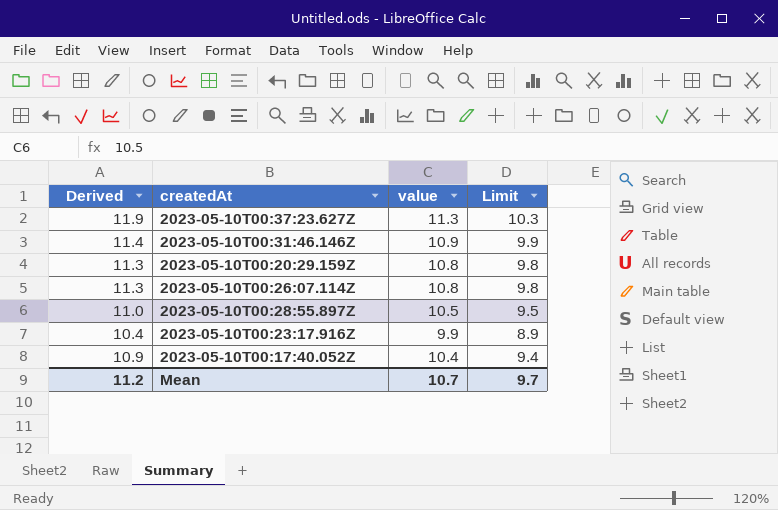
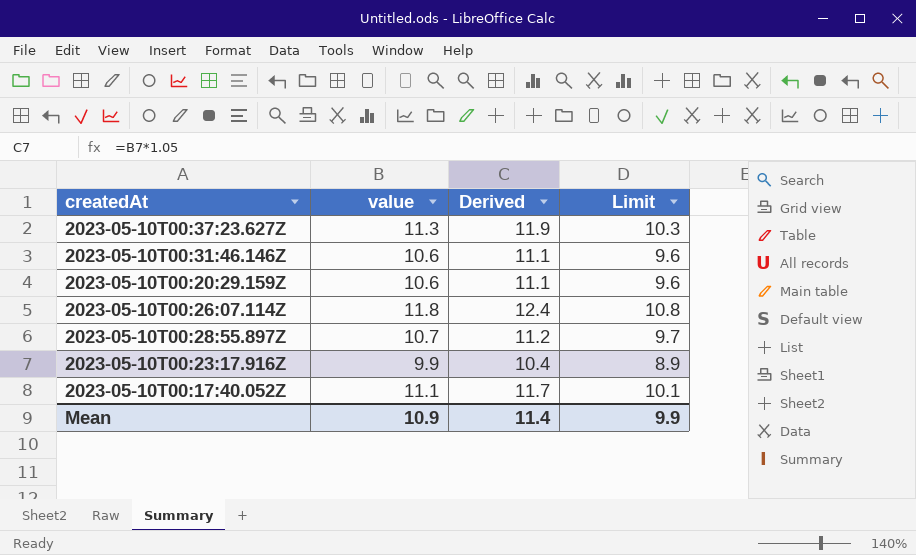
column Derived | position: 1 -> 3
2023-05-10T00:31:46.146Z | value: 10.9 -> 10.6
2023-05-10T00:31:46.146Z | Derived: 11.4 -> 11.1
2023-05-10T00:31:46.146Z | Limit: 9.9 -> 9.6
2023-05-10T00:20:29.159Z | value: 10.8 -> 10.6
2023-05-10T00:20:29.159Z | Derived: 11.3 -> 11.1
2023-05-10T00:20:29.159Z | Limit: 9.8 -> 9.6
2023-05-10T00:26:07.114Z | value: 10.8 -> 11.8
2023-05-10T00:26:07.114Z | Derived: 11.3 -> 12.4
2023-05-10T00:26:07.114Z | Limit: 9.8 -> 10.8
2023-05-10T00:28:55.897Z | value: 10.5 -> 10.7
2023-05-10T00:28:55.897Z | Derived: 11.0 -> 11.2
2023-05-10T00:28:55.897Z | Limit: 9.5 -> 9.7
2023-05-10T00:17:40.052Z | value: 10.4 -> 11.1
2023-05-10T00:17:40.052Z | Derived: 10.9 -> 11.7
2023-05-10T00:17:40.052Z | Limit: 9.4 -> 10.1
Mean | value: 10.7 -> 10.9
Mean | Derived: 11.2 -> 11.4
Mean | Limit: 9.7 -> 9.9

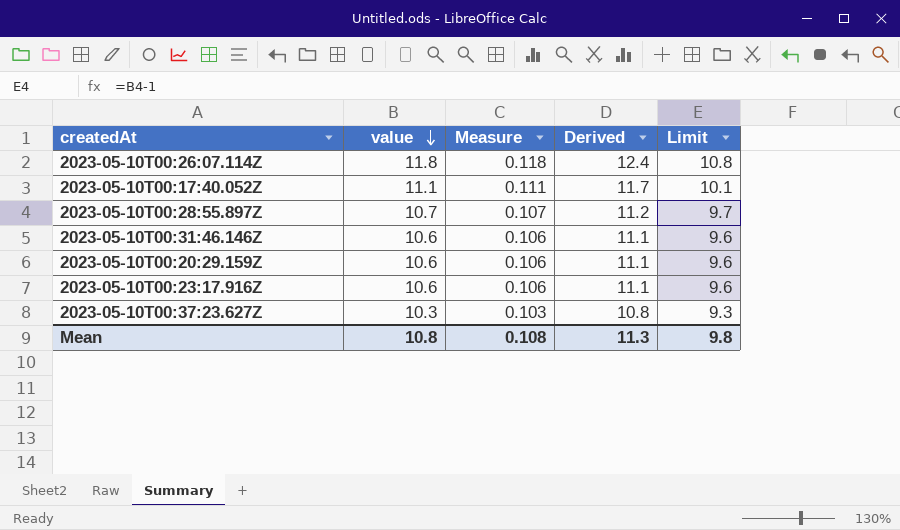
row order: none -> value descending
column Measure | formula: none -> [value] * 0.01
2023-05-10T00:23:17.916Z | value: 9.9 -> 10.6
2023-05-10T00:23:17.916Z | Derived: 10.4 -> 11.1
2023-05-10T00:23:17.916Z | Limit: 8.9 -> 9.6
2023-05-10T00:37:23.627Z | value: 11.3 -> 10.3
2023-05-10T00:37:23.627Z | Derived: 11.9 -> 10.8
2023-05-10T00:37:23.627Z | Limit: 10.3 -> 9.3
Mean | value: 10.9 -> 10.8
Mean | Derived: 11.4 -> 11.3
Mean | Limit: 9.9 -> 9.8

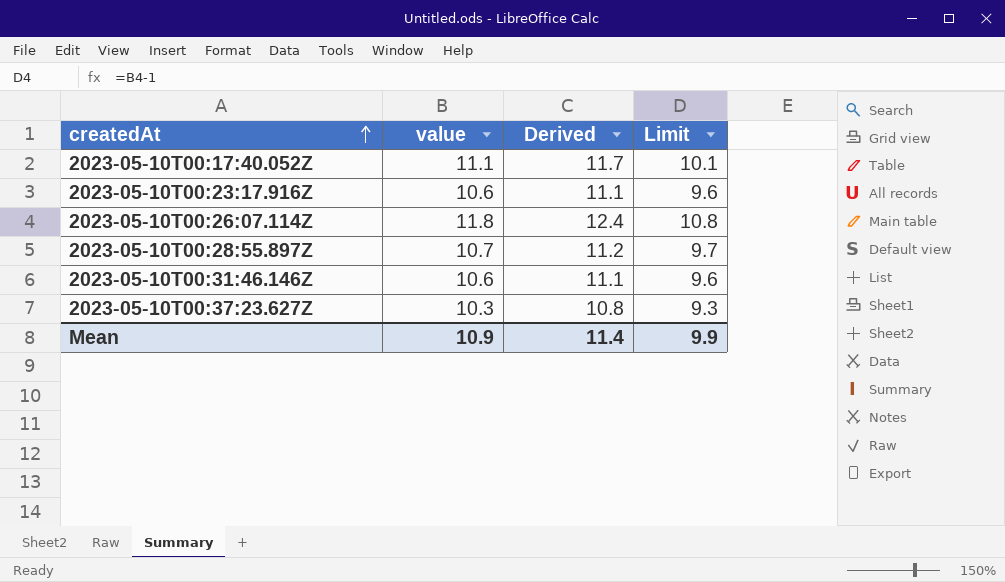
row order: value descending -> createdAt ascending
column Measure | formula: [value] * 0.01 -> none
row 2023-05-10T00:20:29.159Z: 10.6 | 0.106 | 11.1 | 9.6 -> none
Mean | value: 10.8 -> 10.9
Mean | Derived: 11.3 -> 11.4
Mean | Limit: 9.8 -> 9.9

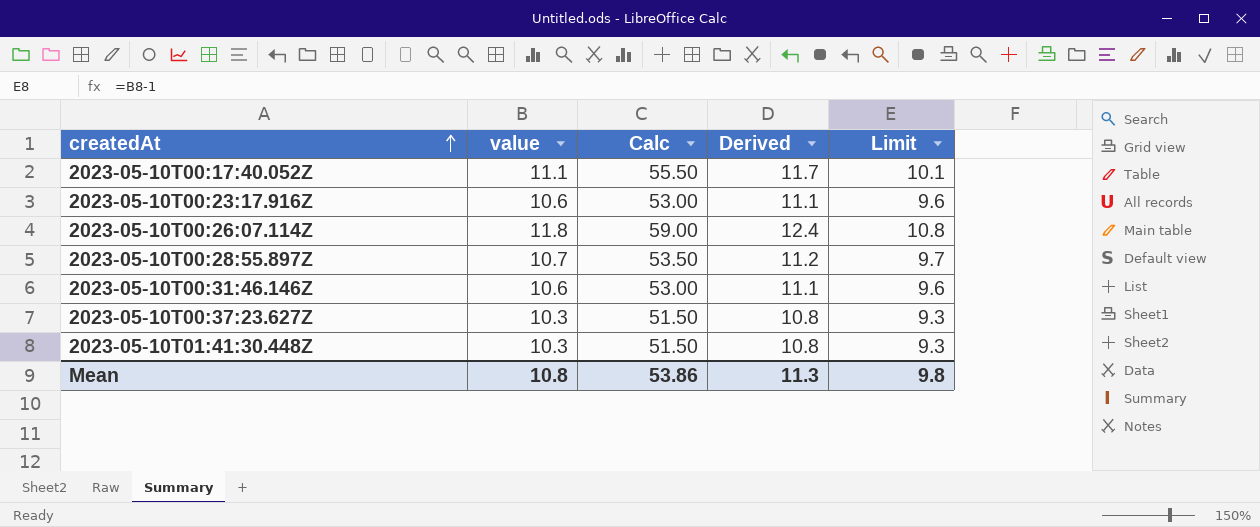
column Calc | formula: none -> [value] * 5
row 2023-05-10T01:41:30.448Z: none -> 10.3 | 51.50 | 10.8 | 9.3
Mean | value: 10.9 -> 10.8
Mean | Derived: 11.4 -> 11.3
Mean | Limit: 9.9 -> 9.8

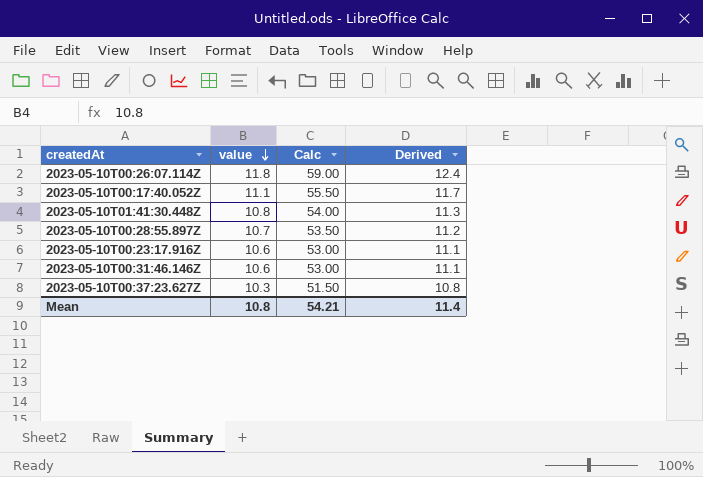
row order: createdAt ascending -> value descending
column Limit | formula: [value] - 1 -> none
2023-05-10T01:41:30.448Z | value: 10.3 -> 10.8
2023-05-10T01:41:30.448Z | Calc: 51.50 -> 54.00
2023-05-10T01:41:30.448Z | Derived: 10.8 -> 11.3
Mean | Calc: 53.86 -> 54.21
Mean | Derived: 11.3 -> 11.4

